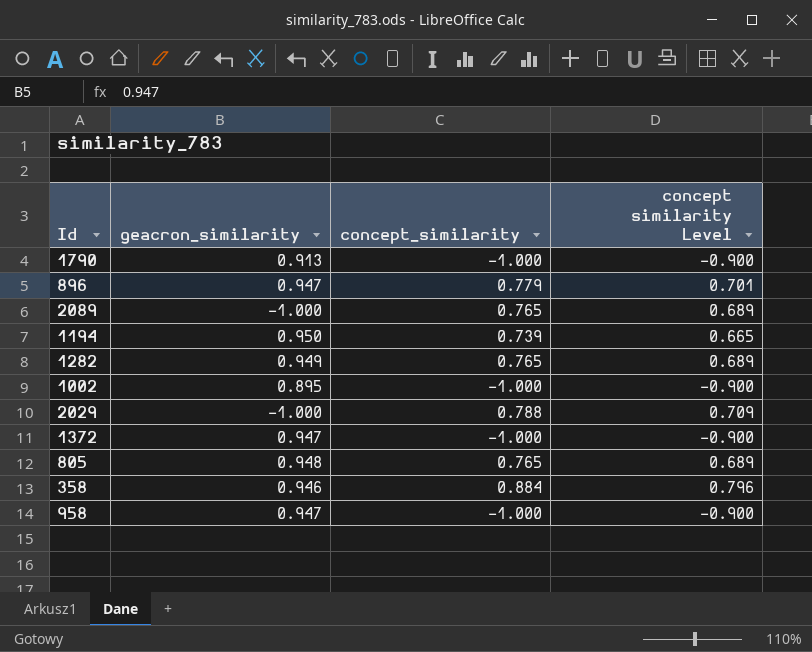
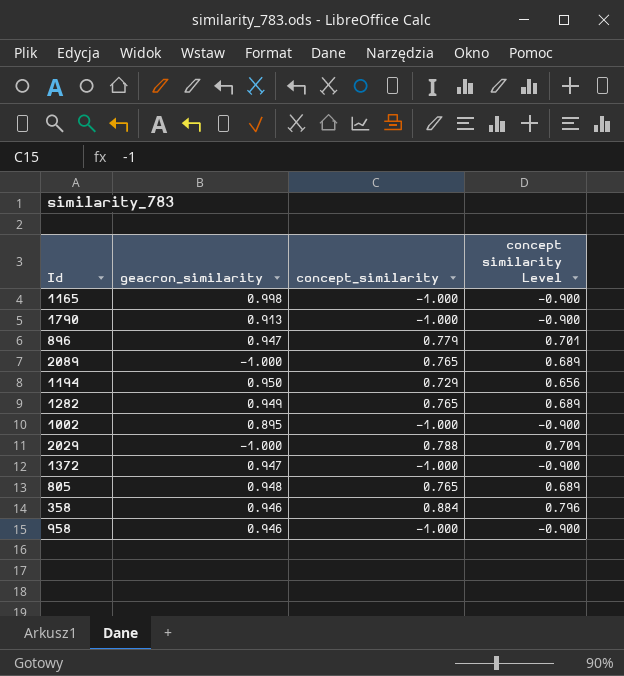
row 1165: none -> 0.998 | -1.000 | -0.900
1194 | concept_similarity: 0.739 -> 0.729
1194 | concept similarity Level: 0.665 -> 0.656
958 | geacron_similarity: 0.947 -> 0.946

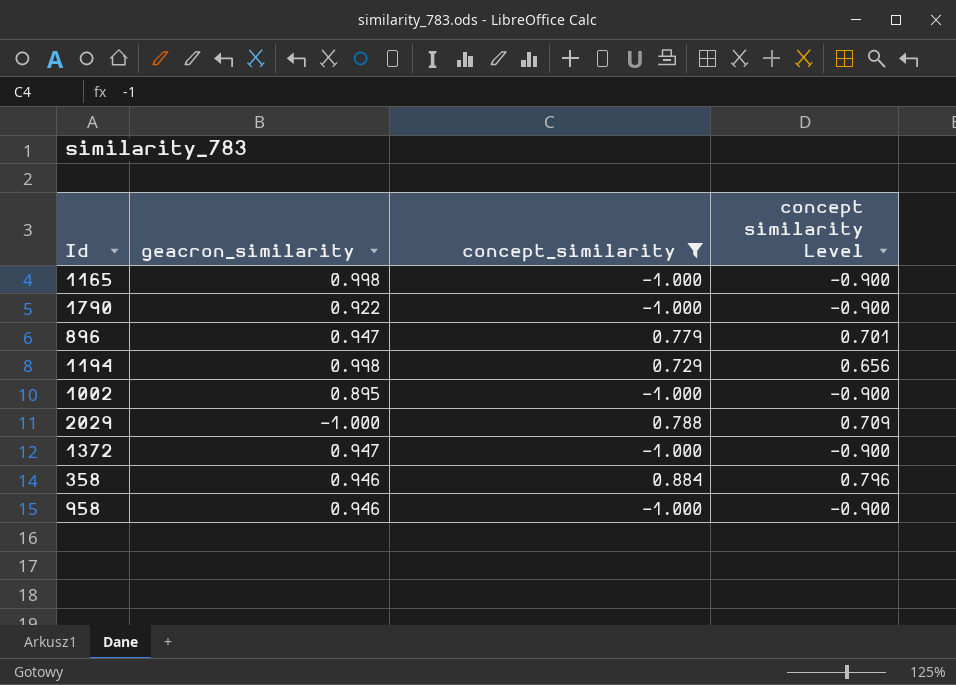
filter: none -> concept_similarity != 0.765
1790 | geacron_similarity: 0.913 -> 0.922
1194 | geacron_similarity: 0.950 -> 0.998

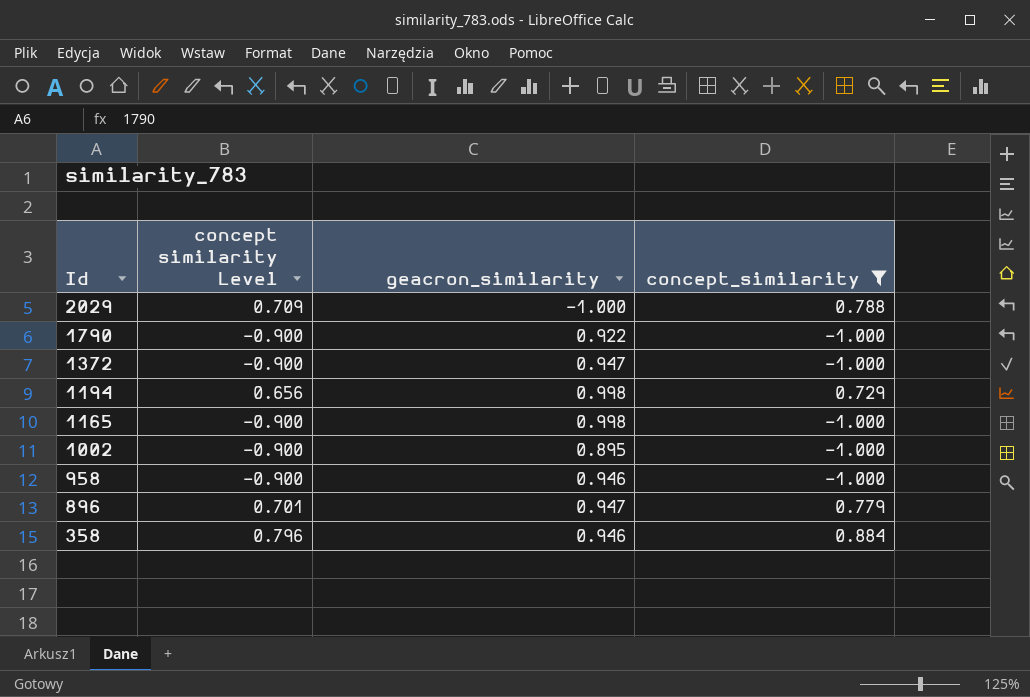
row order: none -> Id descending
column concept similarity Level | position: 4 -> 2

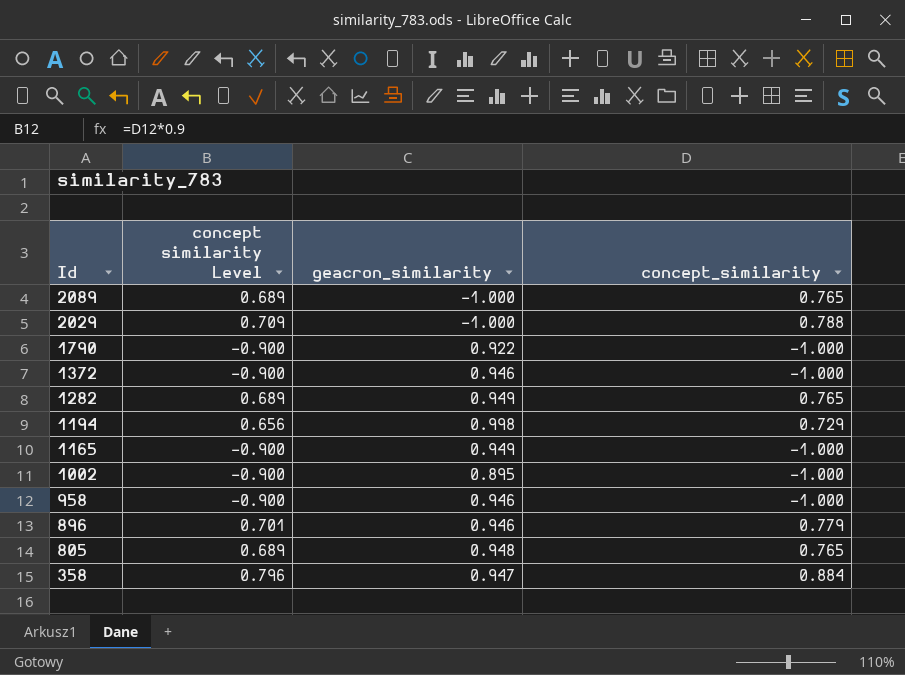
filter: concept_similarity != 0.765 -> none
1372 | geacron_similarity: 0.947 -> 0.946
1165 | geacron_similarity: 0.998 -> 0.949
896 | geacron_similarity: 0.947 -> 0.946
358 | geacron_similarity: 0.946 -> 0.947

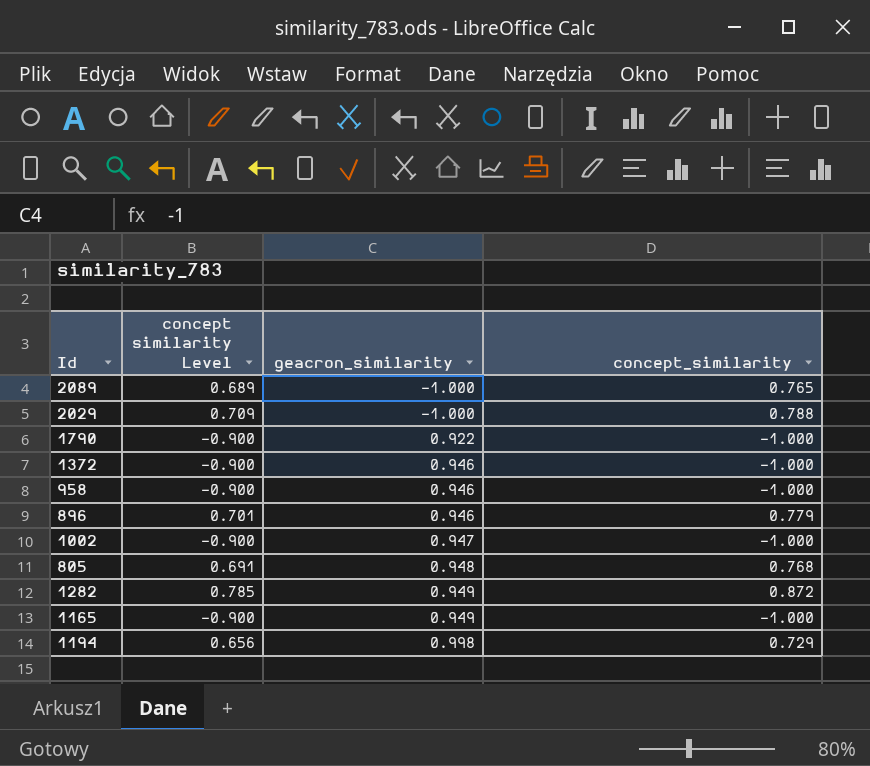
row order: Id descending -> geacron_similarity ascending
row 358: 0.796 | 0.947 | 0.884 -> none
1002 | geacron_similarity: 0.895 -> 0.947
805 | concept similarity Level: 0.689 -> 0.691
805 | concept_similarity: 0.765 -> 0.768
1282 | concept similarity Level: 0.689 -> 0.785
1282 | concept_similarity: 0.765 -> 0.872

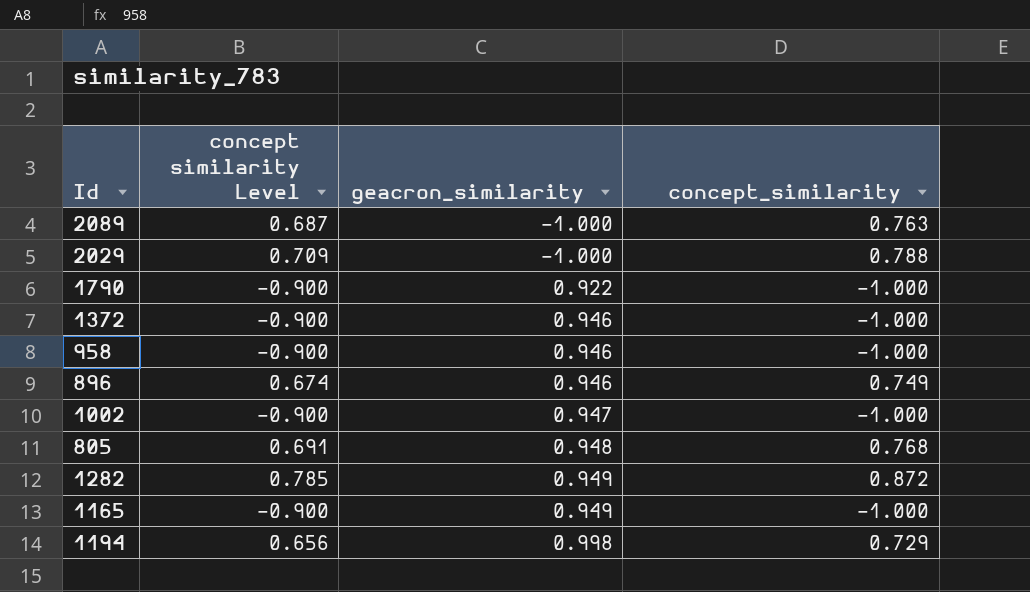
2089 | concept similarity Level: 0.689 -> 0.687
2089 | concept_similarity: 0.765 -> 0.763
896 | concept similarity Level: 0.701 -> 0.674
896 | concept_similarity: 0.779 -> 0.749

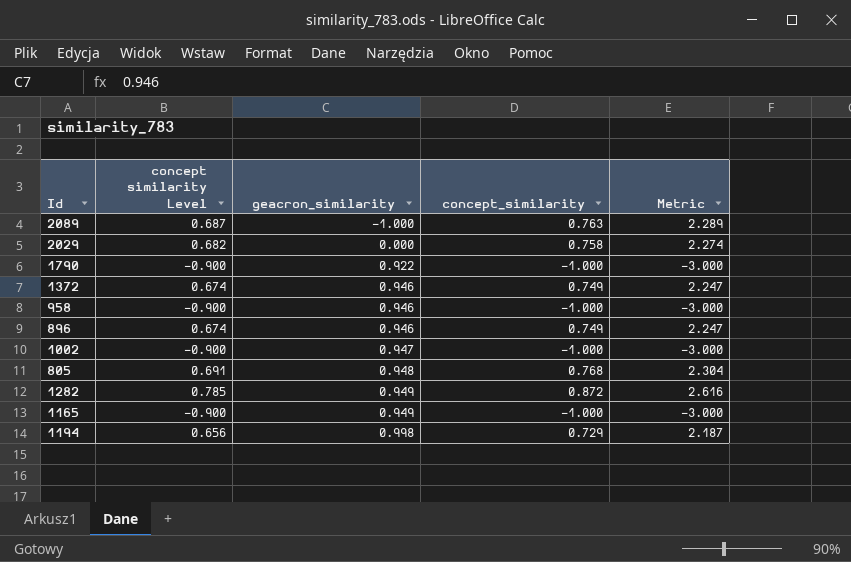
column Metric | formula: none -> [concept_similarity] * 3
2029 | concept similarity Level: 0.709 -> 0.682
2029 | geacron_similarity: -1.000 -> 0.000
2029 | concept_similarity: 0.788 -> 0.758
1372 | concept similarity Level: -0.900 -> 0.674
1372 | concept_similarity: -1.000 -> 0.749

